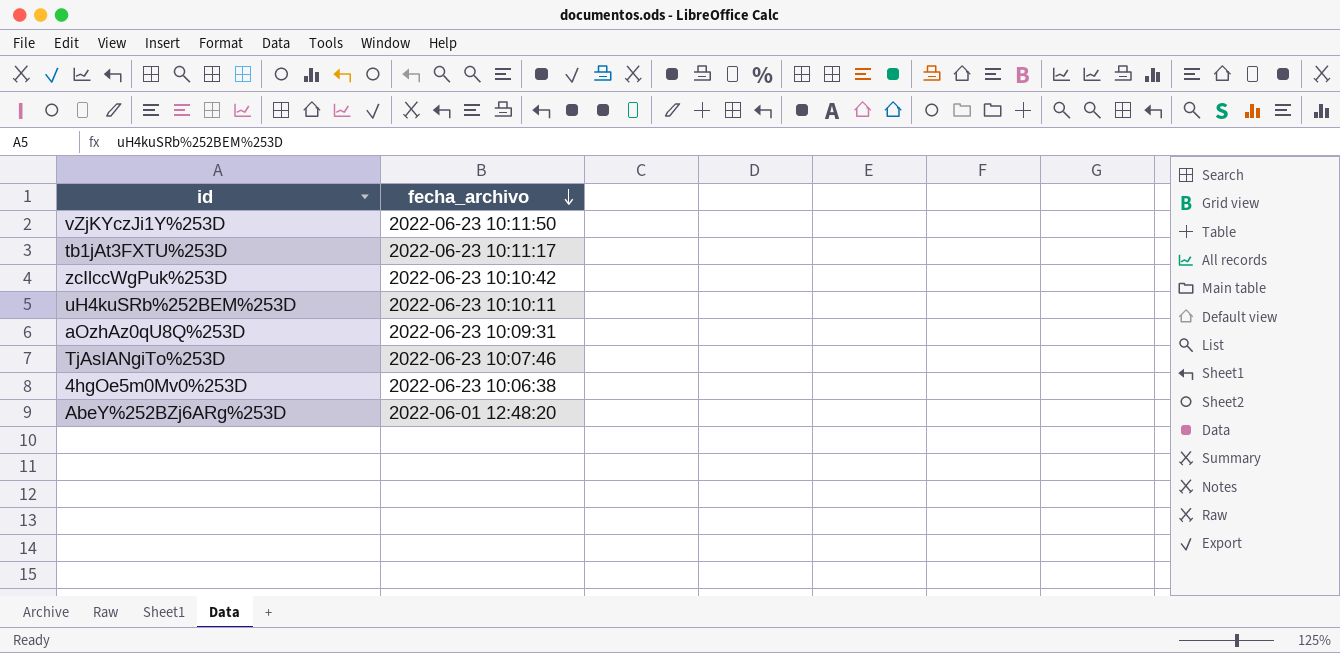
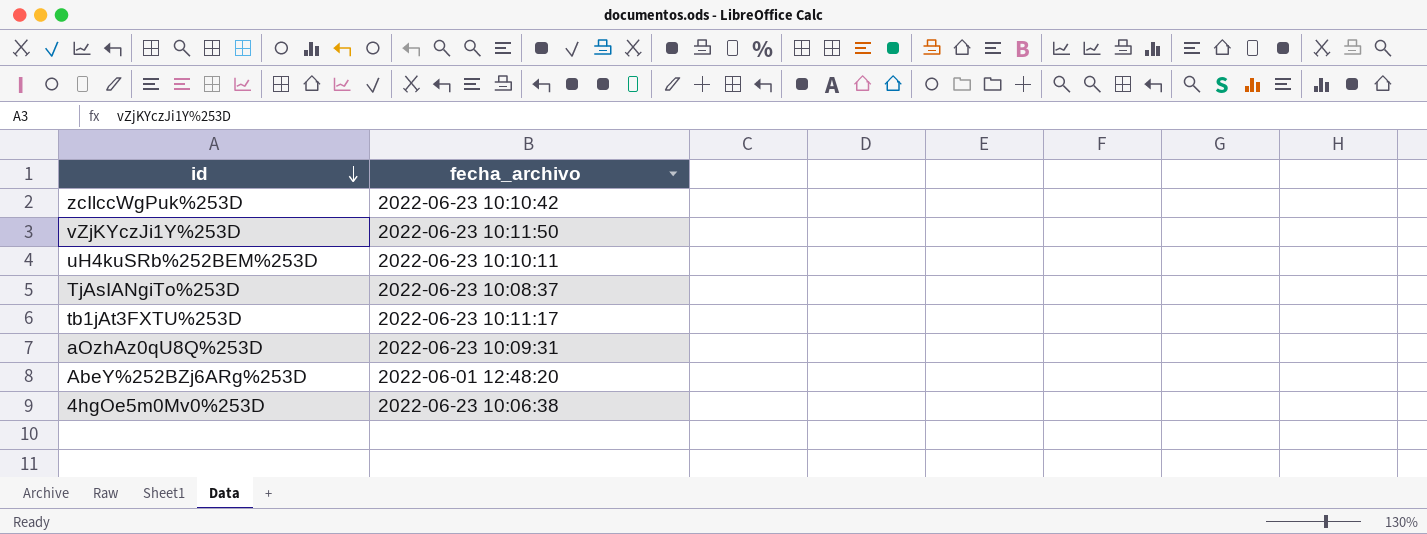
row order: fecha_archivo descending -> id descending
TjAsIANgiTo%253D | fecha_archivo: 2022-06-23 10:07:46 -> 2022-06-23 10:08:37

